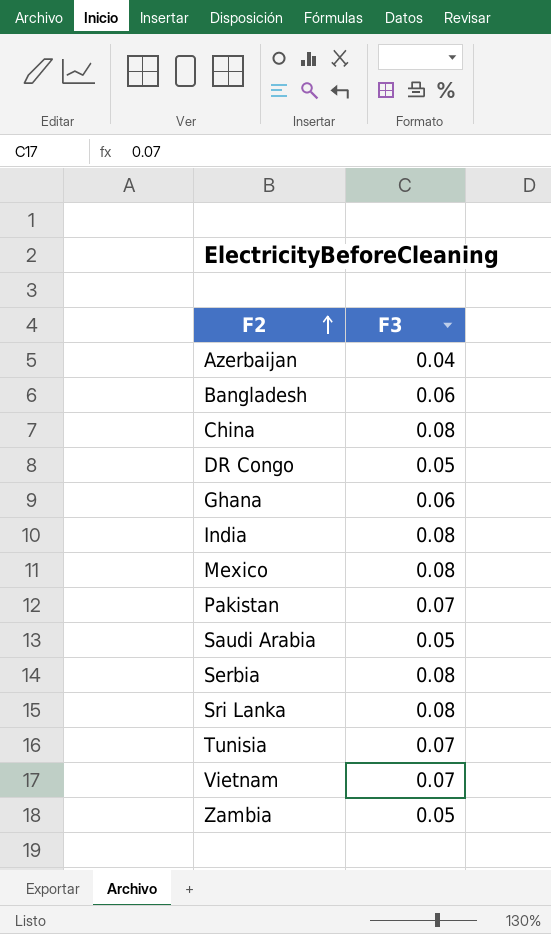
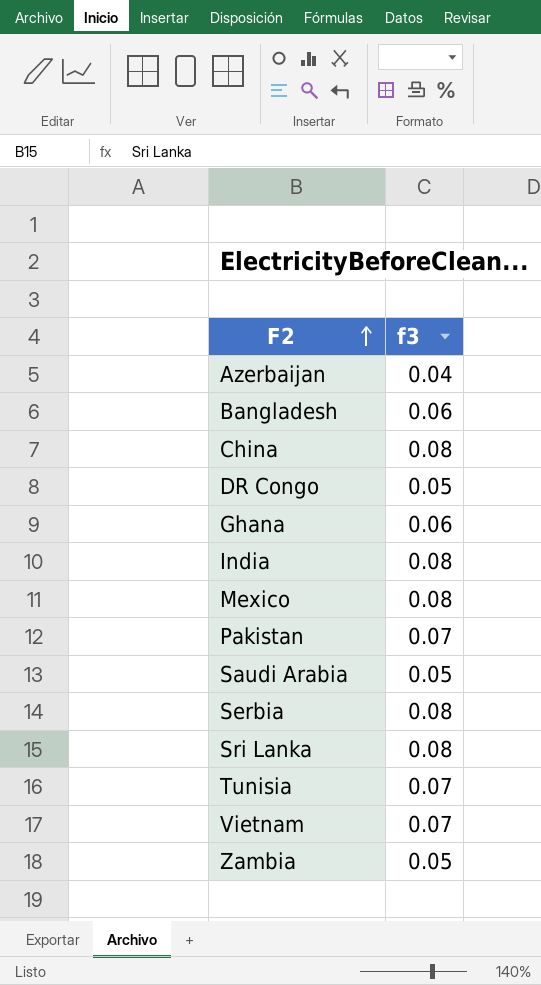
column name: F3 -> f3

